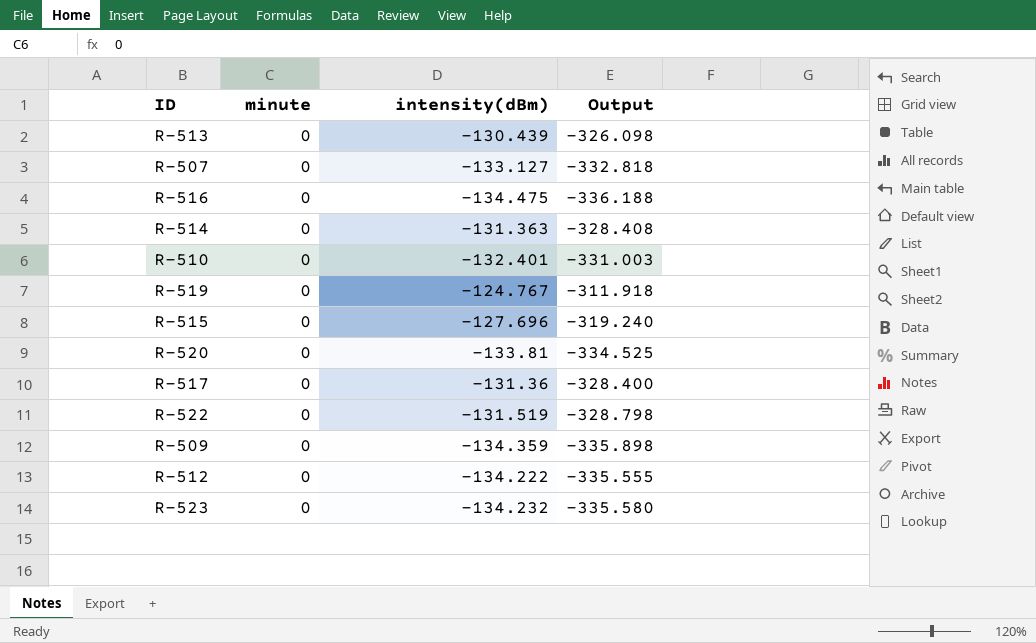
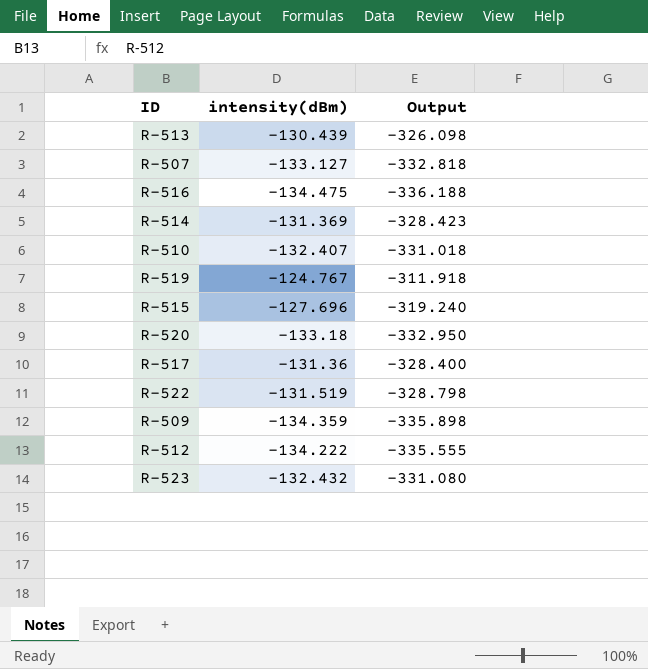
column minute | position: 2 -> none
R-514 | intensity(dBm): -131.363 -> -131.369
R-514 | Output: -328.408 -> -328.423
R-510 | intensity(dBm): -132.401 -> -132.407
R-510 | Output: -331.003 -> -331.018
R-520 | intensity(dBm): -133.81 -> -133.18
R-520 | Output: -334.525 -> -332.950
R-523 | intensity(dBm): -134.232 -> -132.432
R-523 | Output: -335.580 -> -331.080

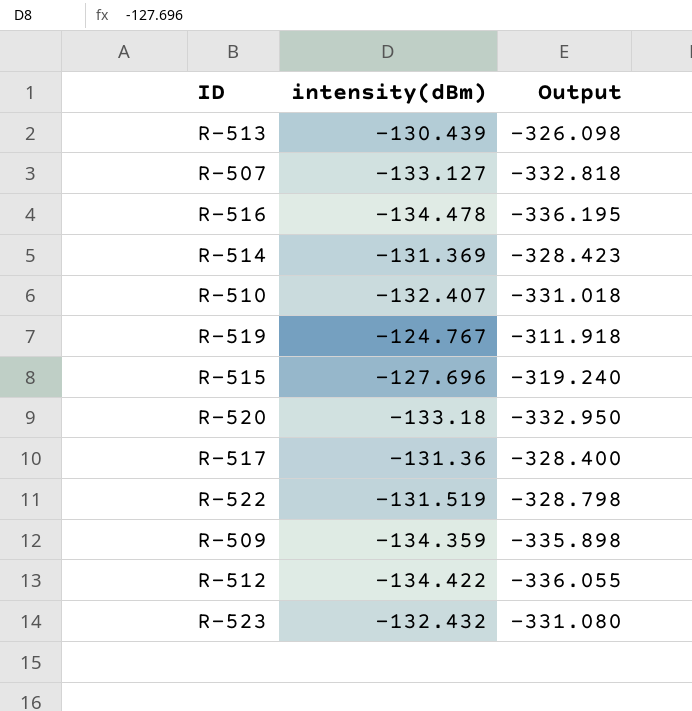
R-516 | intensity(dBm): -134.475 -> -134.478
R-516 | Output: -336.188 -> -336.195
R-512 | intensity(dBm): -134.222 -> -134.422
R-512 | Output: -335.555 -> -336.055

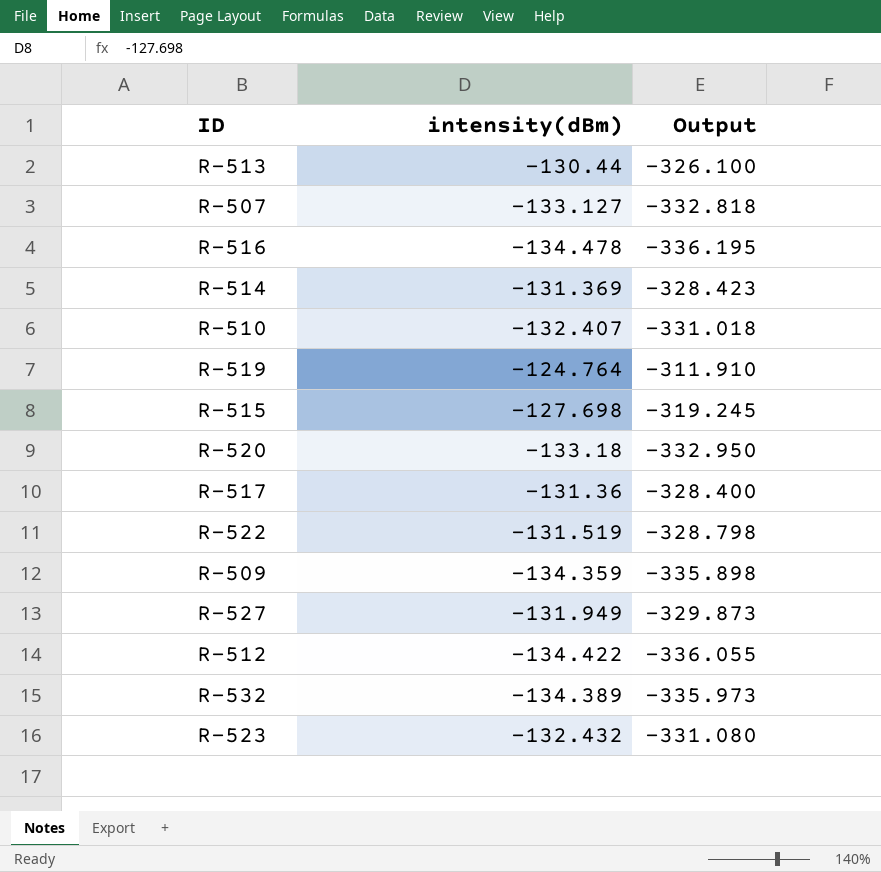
R-513 | intensity(dBm): -130.439 -> -130.44
R-513 | Output: -326.098 -> -326.100
R-519 | intensity(dBm): -124.767 -> -124.764
R-519 | Output: -311.918 -> -311.910
R-515 | intensity(dBm): -127.696 -> -127.698
R-515 | Output: -319.240 -> -319.245
row R-527: none -> -131.949 | -329.873
row R-532: none -> -134.389 | -335.973

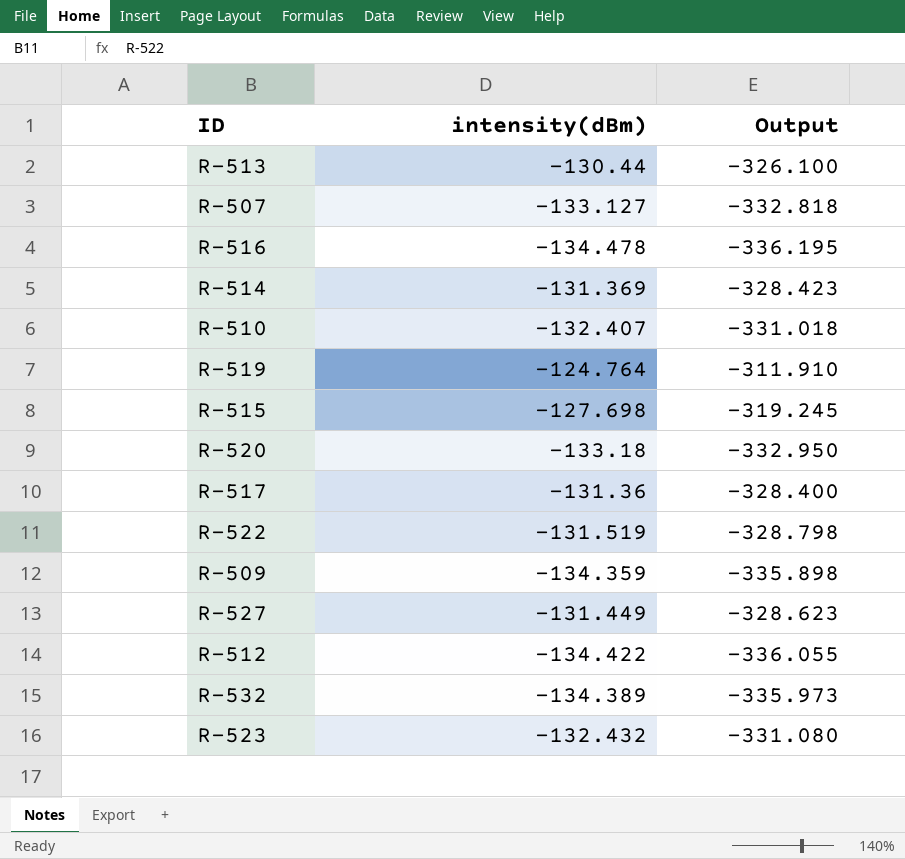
R-527 | intensity(dBm): -131.949 -> -131.449
R-527 | Output: -329.873 -> -328.623

